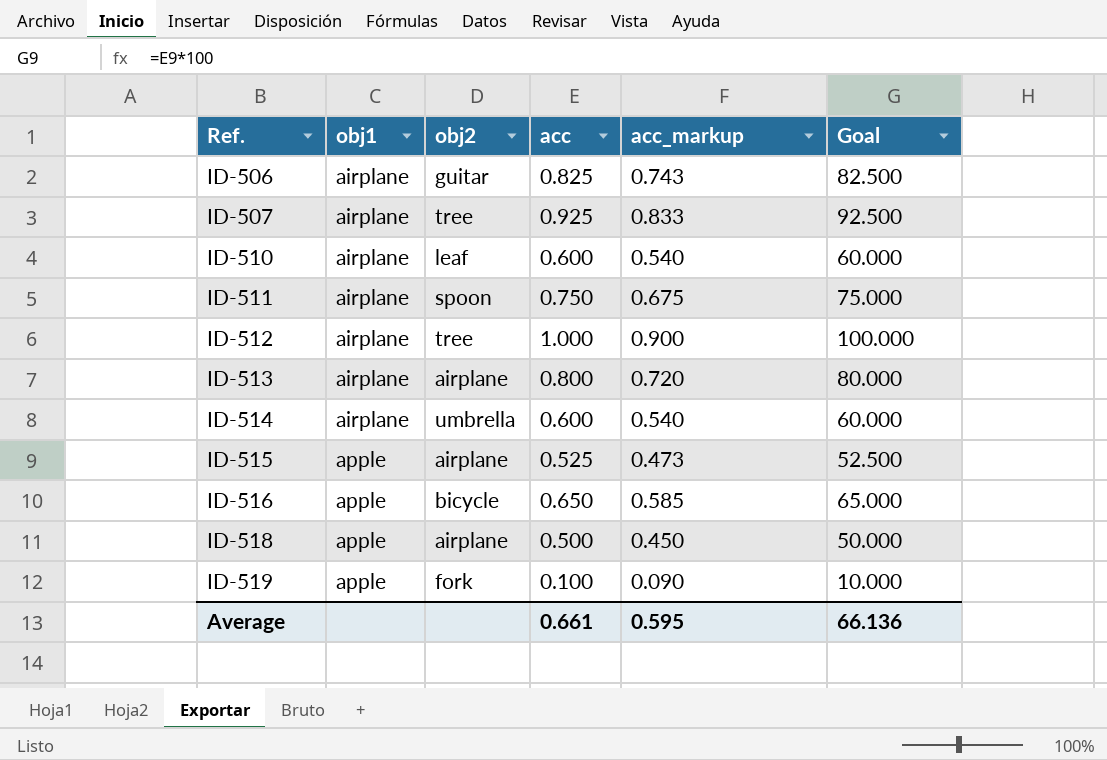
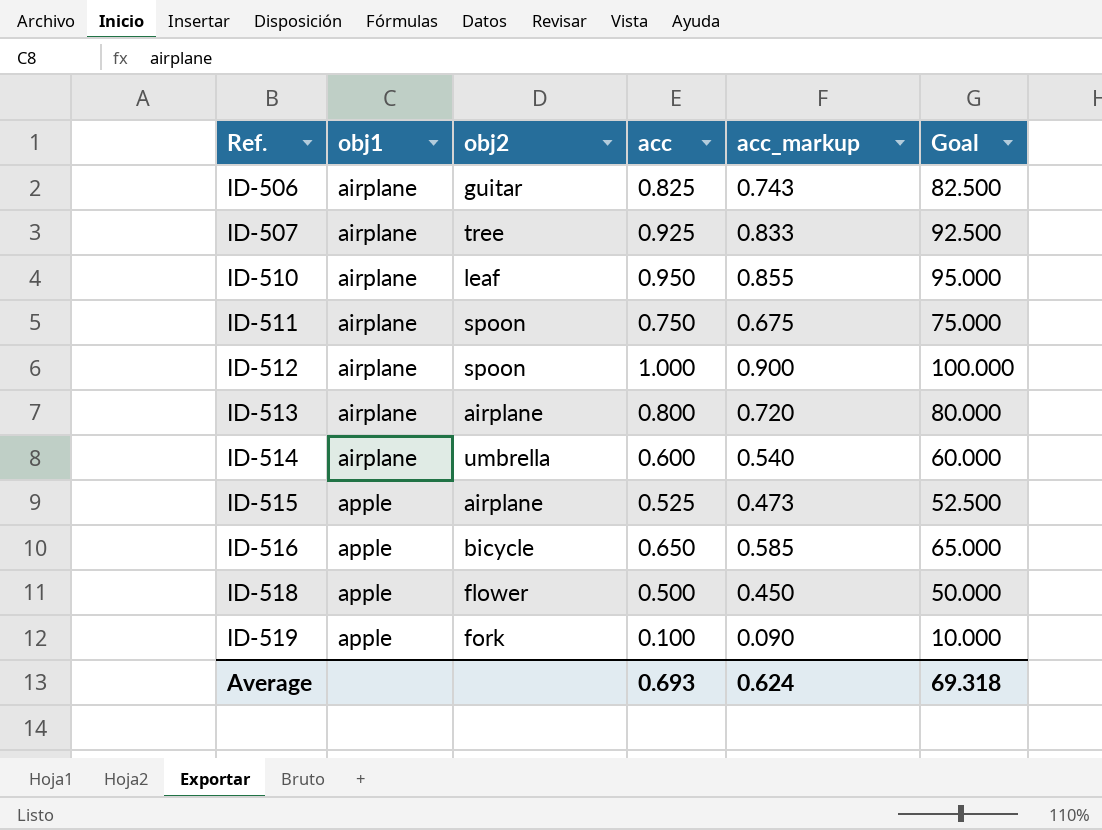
ID-510 | acc: 0.600 -> 0.950
ID-510 | acc_markup: 0.540 -> 0.855
ID-510 | Goal: 60.000 -> 95.000
ID-512 | obj2: tree -> spoon
ID-518 | obj2: airplane -> flower
Average | acc: 0.661 -> 0.693
Average | acc_markup: 0.595 -> 0.624
Average | Goal: 66.136 -> 69.318

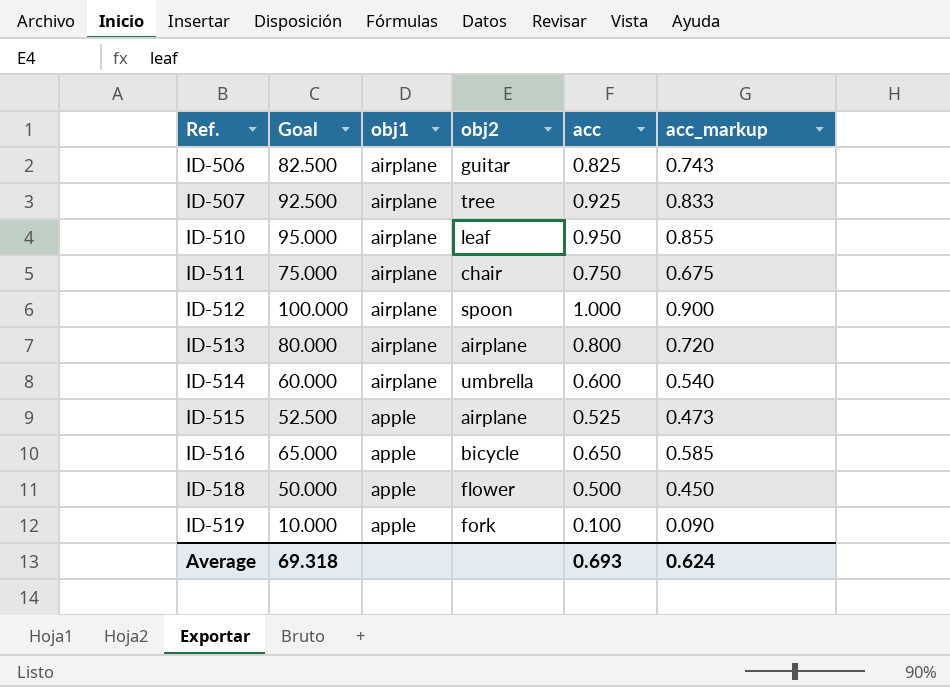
column Goal | position: 6 -> 2
ID-511 | obj2: spoon -> chair

